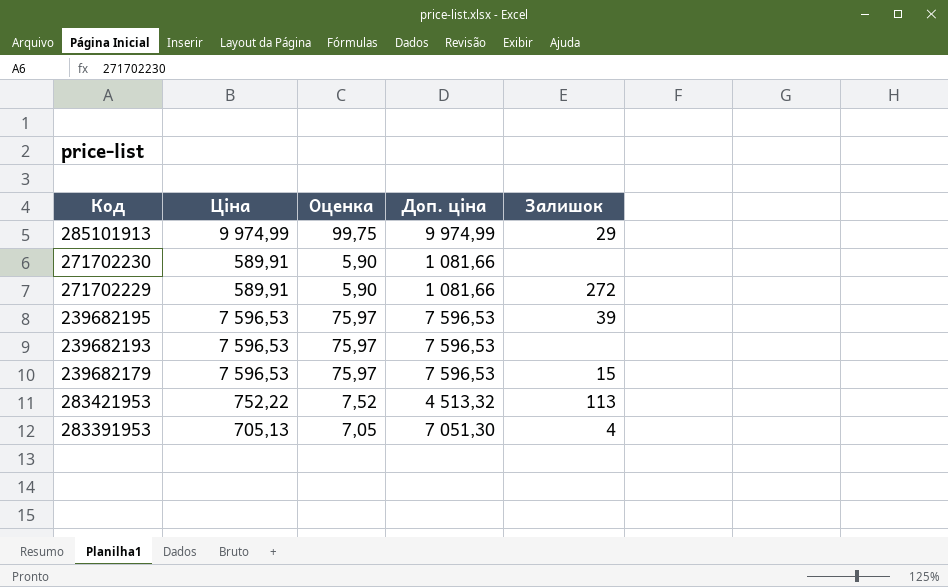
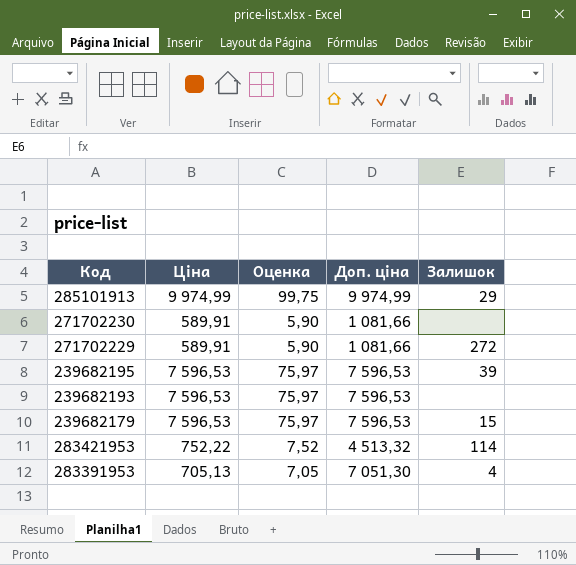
283421953 | Залишок: 113 -> 114

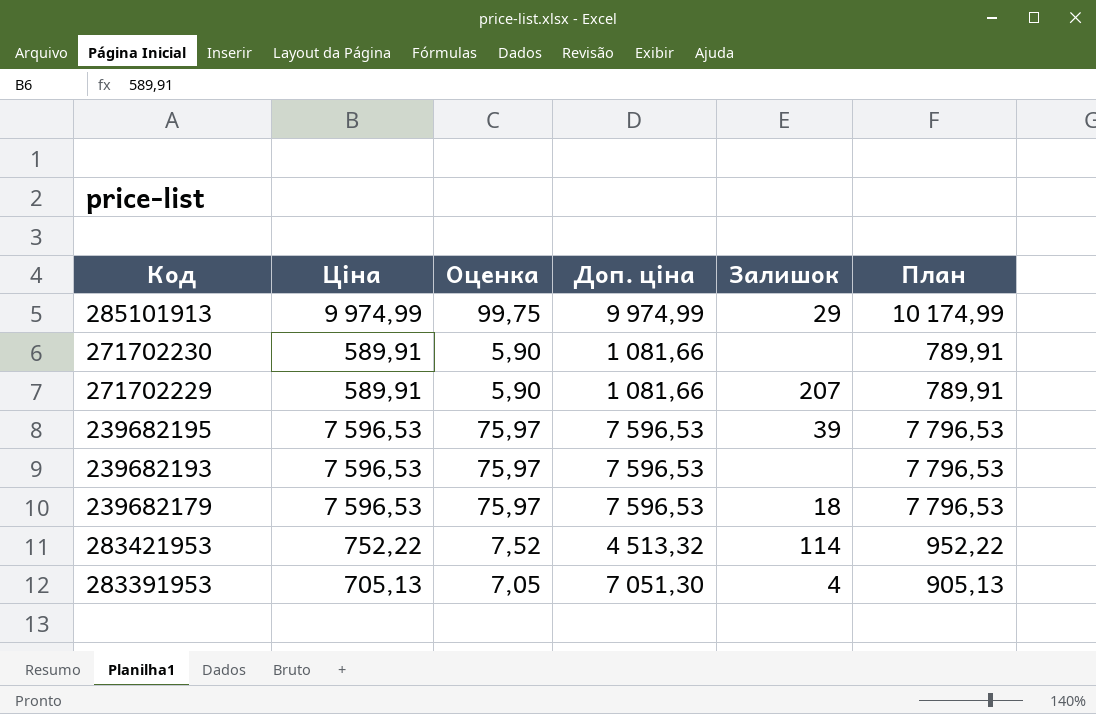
column План | formula: none -> [Ціна] + 200
271702229 | Залишок: 272 -> 207
239682179 | Залишок: 15 -> 18

